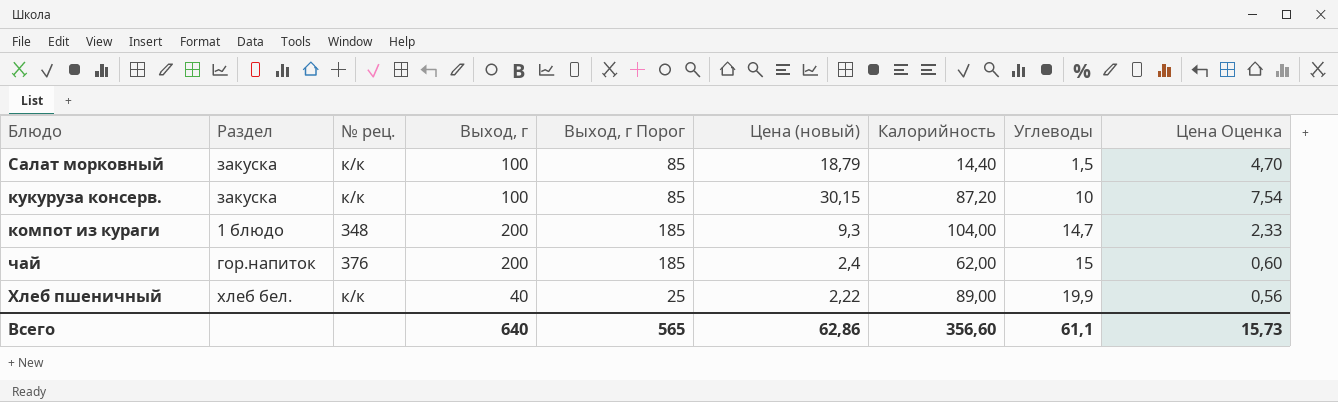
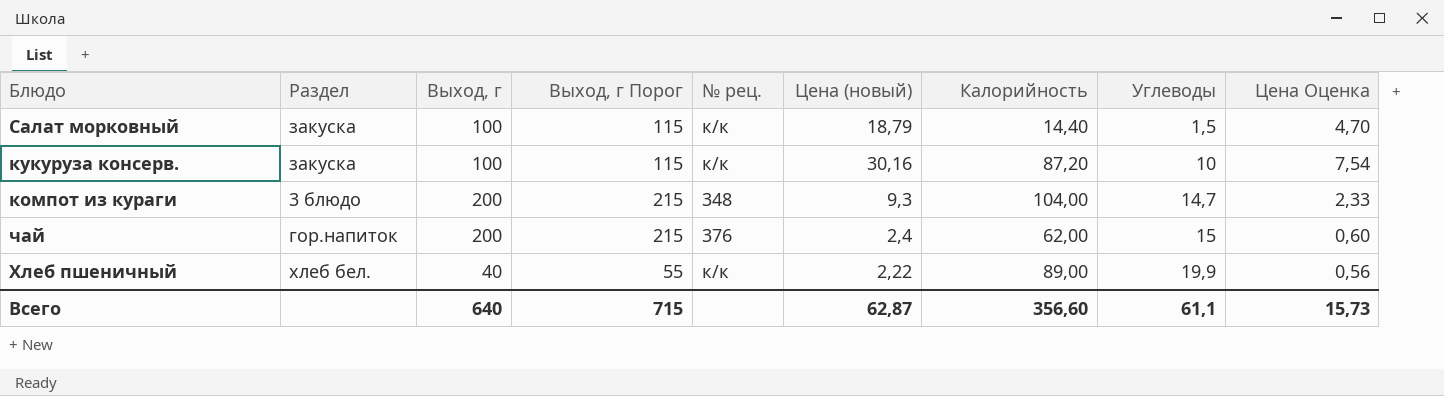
column Выход, г Порог | formula: [Выход, г] - 15 -> [Выход, г] + 15
column № рец. | position: 3 -> 5
кукуруза консерв. | Цена (новый): 30,15 -> 30,16
компот из кураги | Раздел: 1 блюдо -> 3 блюдо
Всего | Выход, г Порог: 565 -> 715
Всего | Цена (новый): 62,86 -> 62,87

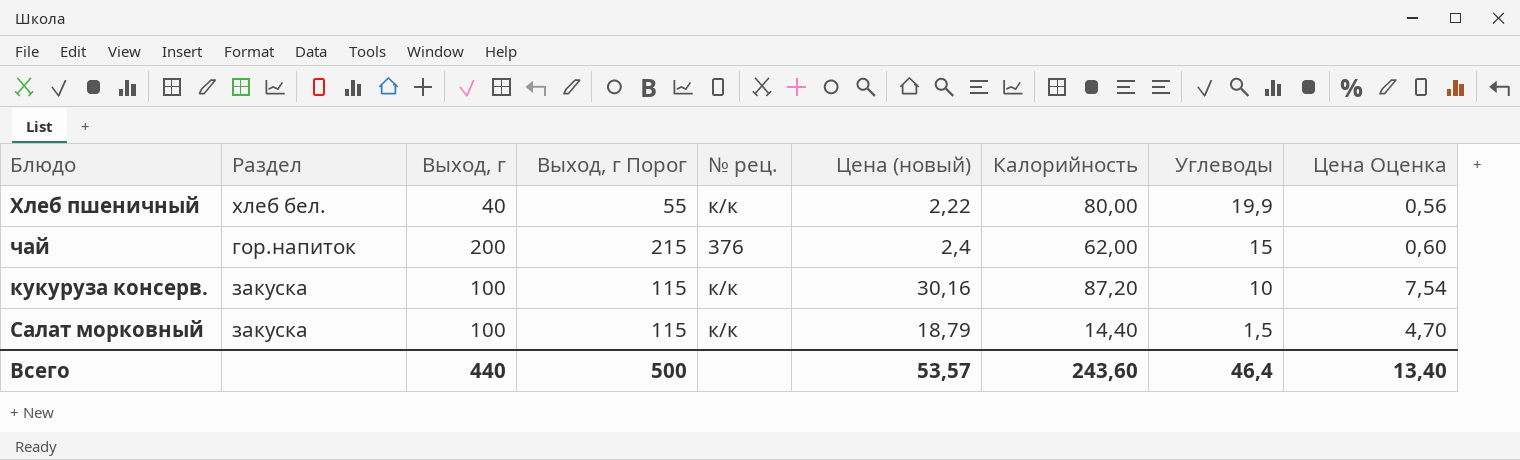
row order: Углеводы ascending -> Углеводы descending
row компот из кураги: 3 блюдо | 200 | 215 | 348 | 9,3 | 104,00 | 14,7 | 2,33 -> none
Хлеб пшеничный | Калорийность: 89,00 -> 80,00
Всего | Выход, г: 640 -> 440
Всего | Выход, г Порог: 715 -> 500
Всего | Цена (новый): 62,87 -> 53,57
Всего | Калорийность: 356,60 -> 243,60
Всего | Углеводы: 61,1 -> 46,4
Всего | Цена Оценка: 15,73 -> 13,40

